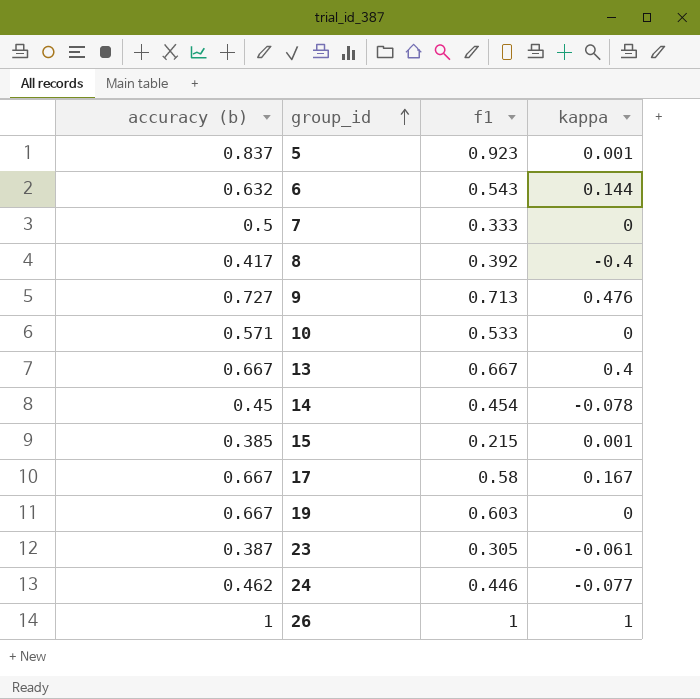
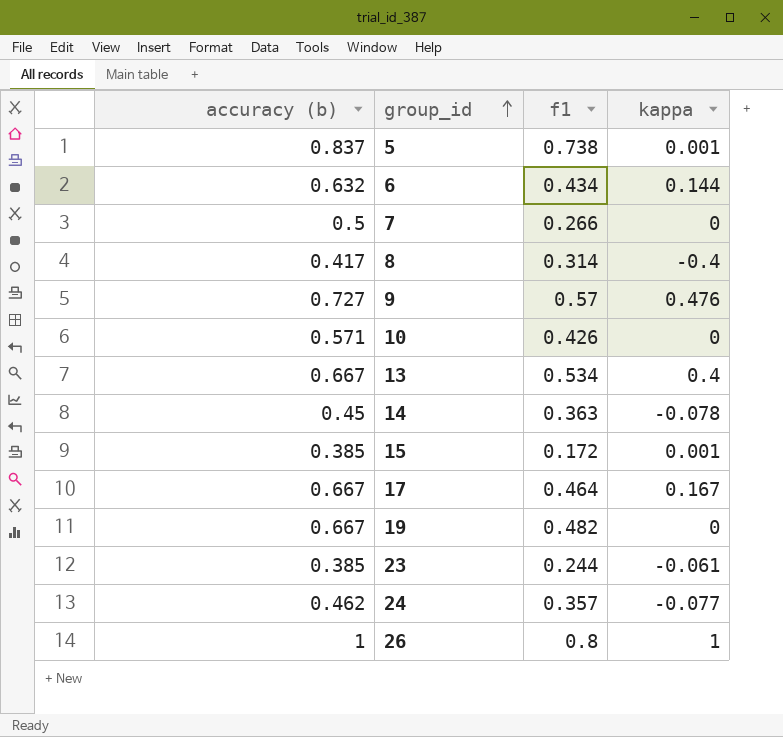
5 | f1: 0.923 -> 0.738
6 | f1: 0.543 -> 0.434
7 | f1: 0.333 -> 0.266
8 | f1: 0.392 -> 0.314
9 | f1: 0.713 -> 0.57
10 | f1: 0.533 -> 0.426
13 | f1: 0.667 -> 0.534
14 | f1: 0.454 -> 0.363
15 | f1: 0.215 -> 0.172
17 | f1: 0.58 -> 0.464
19 | f1: 0.603 -> 0.482
23 | accuracy (b): 0.387 -> 0.385
23 | f1: 0.305 -> 0.244
24 | f1: 0.446 -> 0.357
26 | f1: 1 -> 0.8

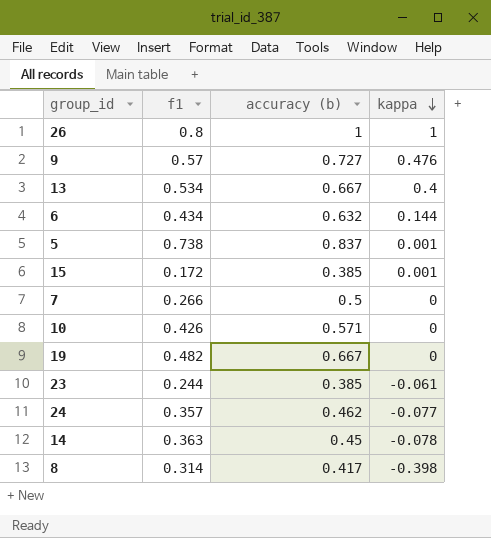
row order: group_id ascending -> kappa descending
column accuracy (b) | position: 1 -> 3
row 17: 0.667 | 0.464 | 0.167 -> none
8 | kappa: -0.4 -> -0.398

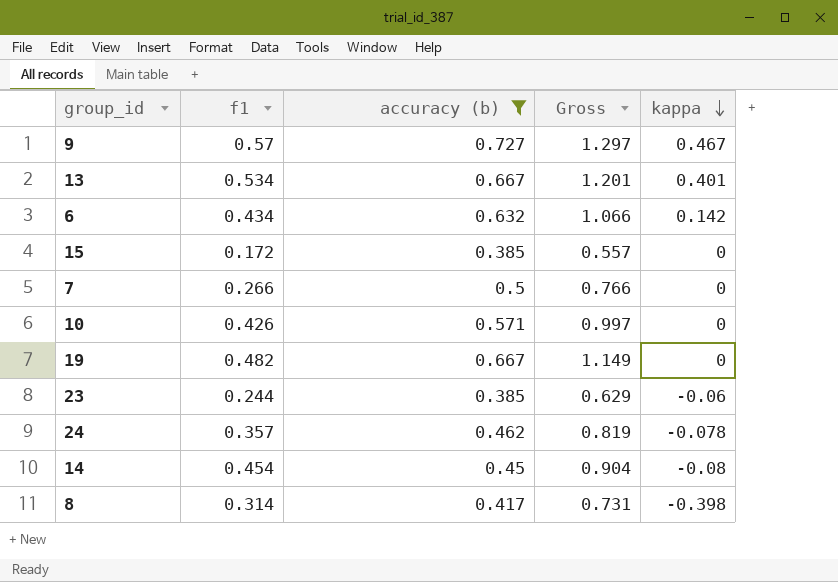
filter: none -> accuracy (b) <= 0.727
column Gross | formula: none -> [f1] + [accuracy (b)]
9 | kappa: 0.476 -> 0.467
13 | kappa: 0.4 -> 0.401
6 | kappa: 0.144 -> 0.142
15 | kappa: 0.001 -> 0
23 | kappa: -0.061 -> -0.06
24 | kappa: -0.077 -> -0.078
14 | f1: 0.363 -> 0.454
14 | kappa: -0.078 -> -0.08

